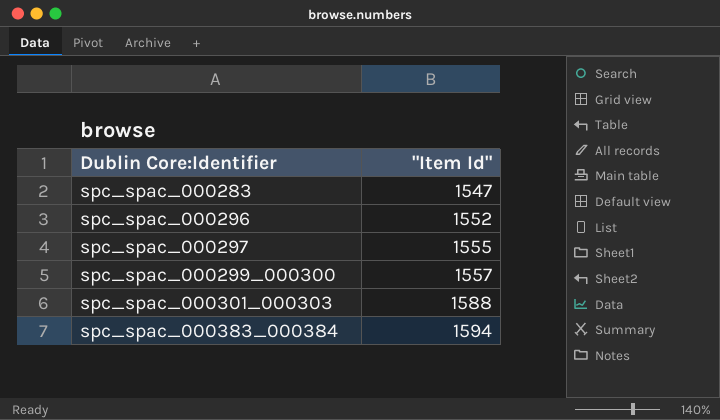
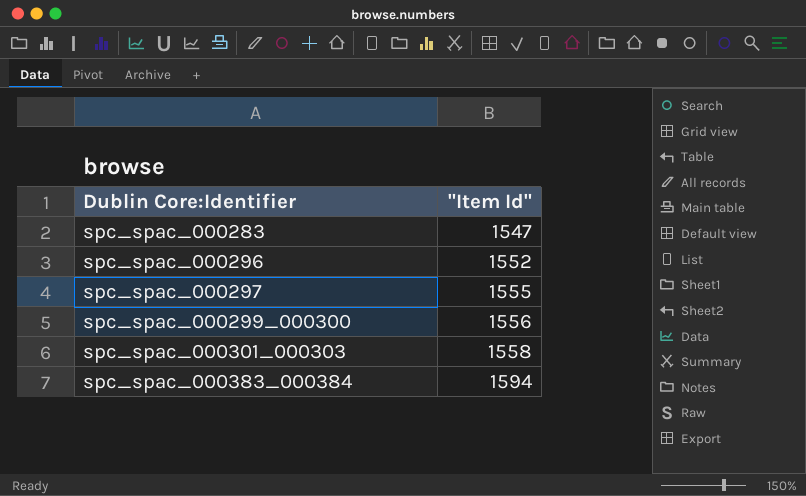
spc_spac_000299_000300 | "Item Id": 1557 -> 1556
spc_spac_000301_000303 | "Item Id": 1588 -> 1558

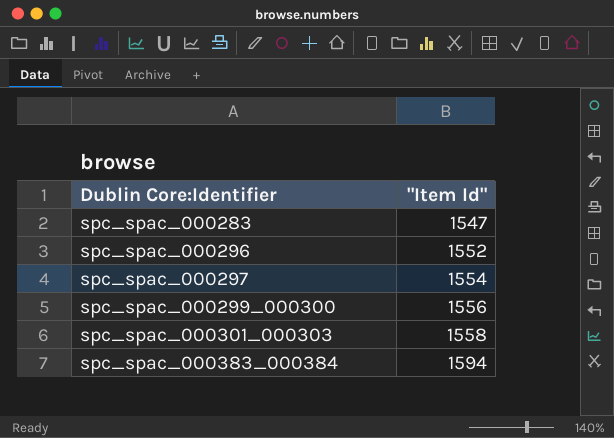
spc_spac_000297 | "Item Id": 1555 -> 1554

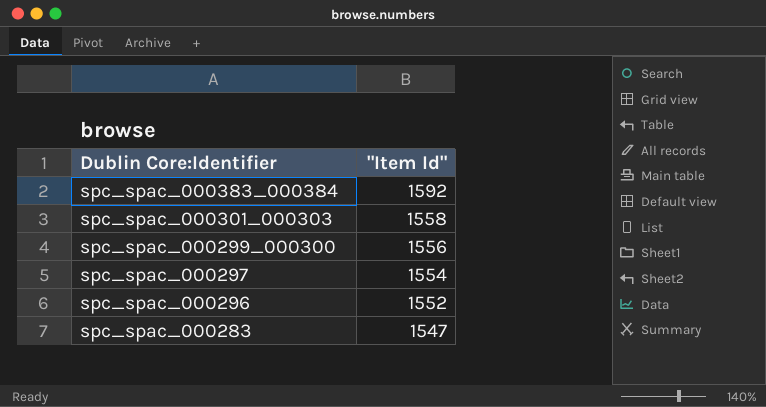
row order: Dublin Core:Identifier ascending -> Dublin Core:Identifier descending
spc_spac_000383_000384 | "Item Id": 1594 -> 1592

